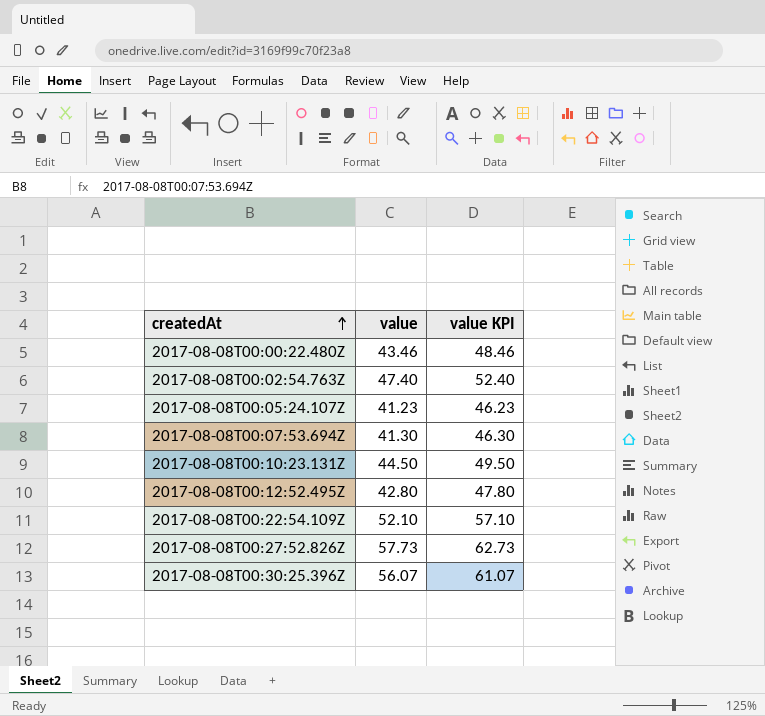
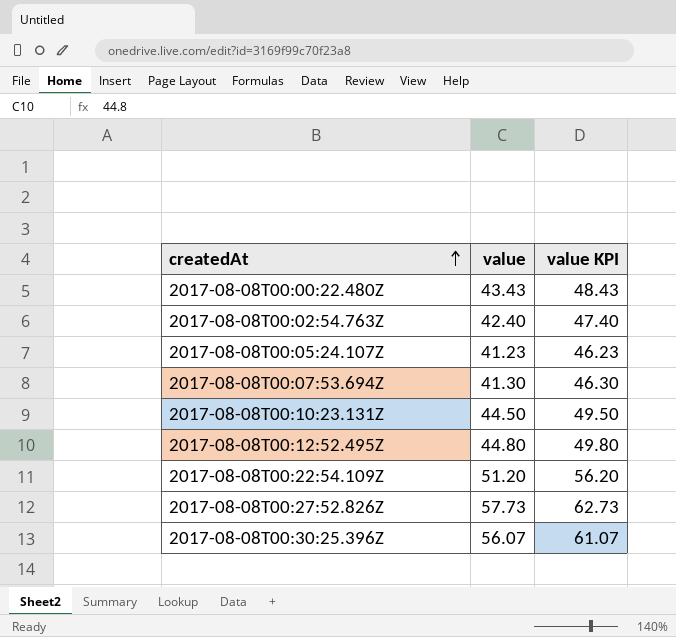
2017-08-08T00:00:22.480Z | value: 43.46 -> 43.43
2017-08-08T00:00:22.480Z | value KPI: 48.46 -> 48.43
2017-08-08T00:02:54.763Z | value: 47.40 -> 42.40
2017-08-08T00:02:54.763Z | value KPI: 52.40 -> 47.40
2017-08-08T00:12:52.495Z | value: 42.80 -> 44.80
2017-08-08T00:12:52.495Z | value KPI: 47.80 -> 49.80
2017-08-08T00:22:54.109Z | value: 52.10 -> 51.20
2017-08-08T00:22:54.109Z | value KPI: 57.10 -> 56.20

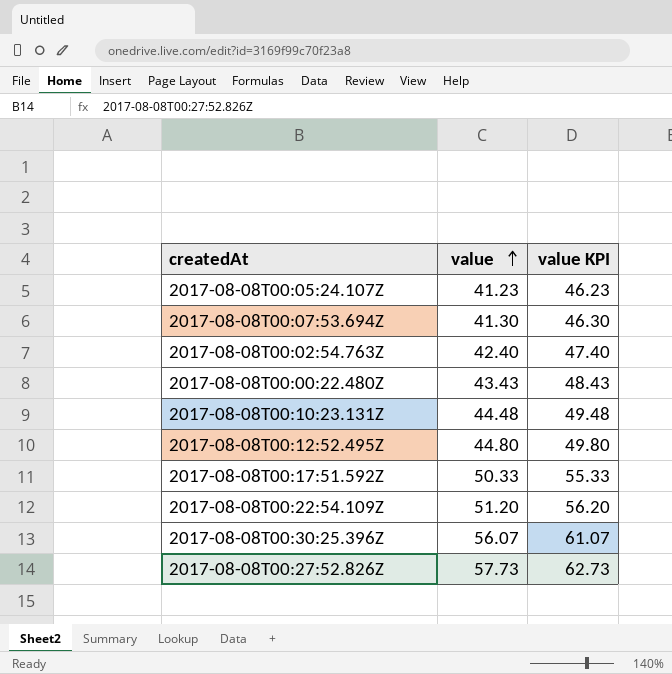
row order: createdAt ascending -> value ascending
2017-08-08T00:10:23.131Z | value: 44.50 -> 44.48
2017-08-08T00:10:23.131Z | value KPI: 49.50 -> 49.48
row 2017-08-08T00:17:51.592Z: none -> 50.33 | 55.33

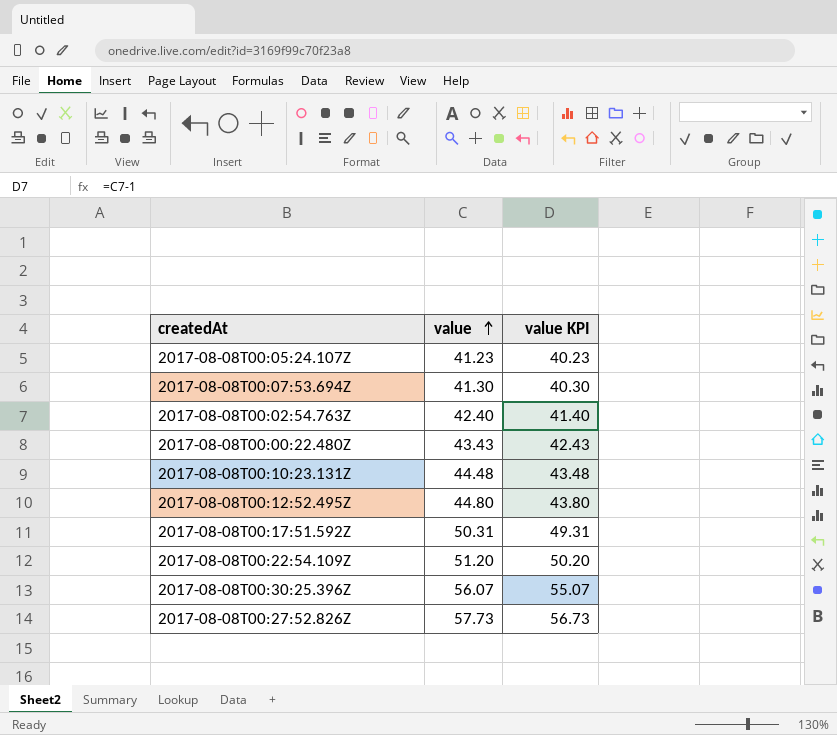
column value KPI | formula: [value] + 5 -> [value] - 1
2017-08-08T00:17:51.592Z | value: 50.33 -> 50.31

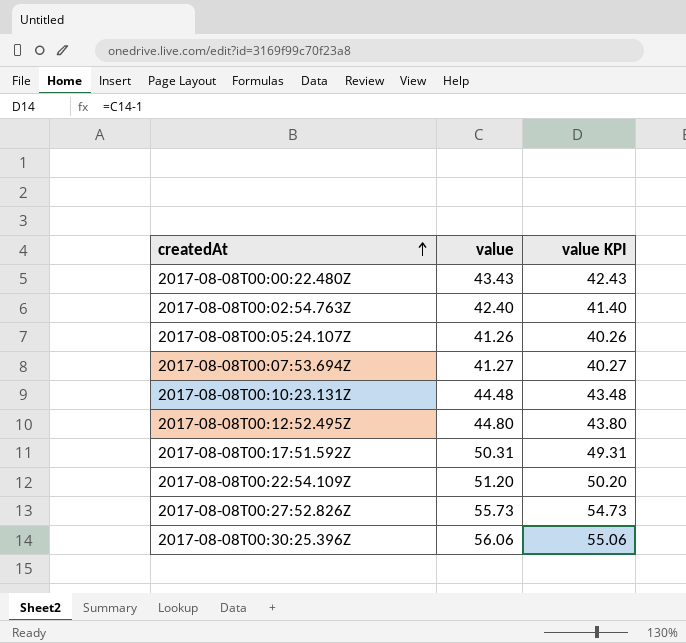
row order: value ascending -> createdAt ascending
2017-08-08T00:05:24.107Z | value: 41.23 -> 41.26
2017-08-08T00:05:24.107Z | value KPI: 40.23 -> 40.26
2017-08-08T00:07:53.694Z | value: 41.30 -> 41.27
2017-08-08T00:07:53.694Z | value KPI: 40.30 -> 40.27
2017-08-08T00:27:52.826Z | value: 57.73 -> 55.73
2017-08-08T00:27:52.826Z | value KPI: 56.73 -> 54.73
2017-08-08T00:30:25.396Z | value: 56.07 -> 56.06
2017-08-08T00:30:25.396Z | value KPI: 55.07 -> 55.06

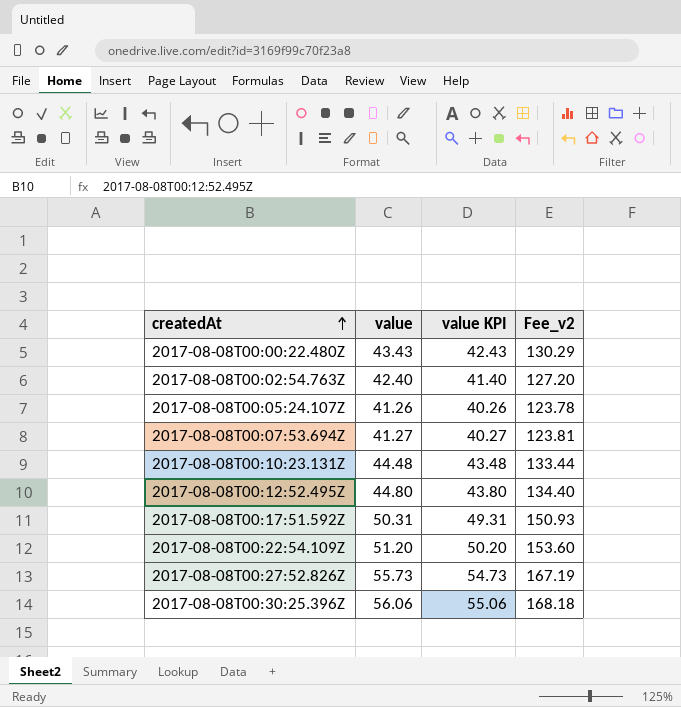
column Fee_v2 | formula: none -> [value] * 3

